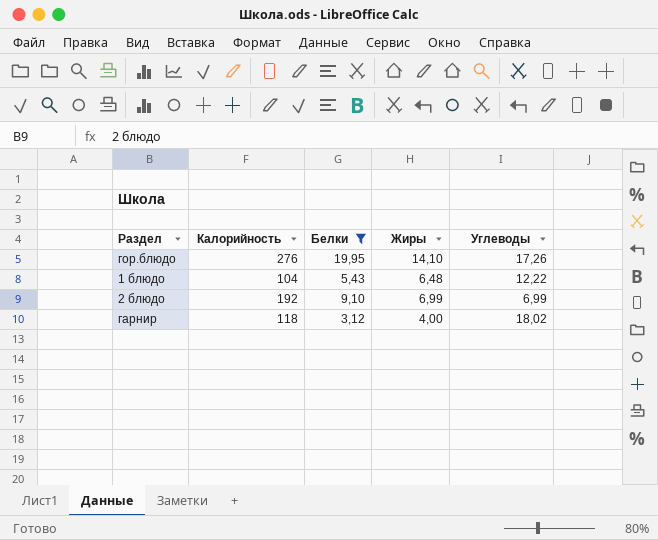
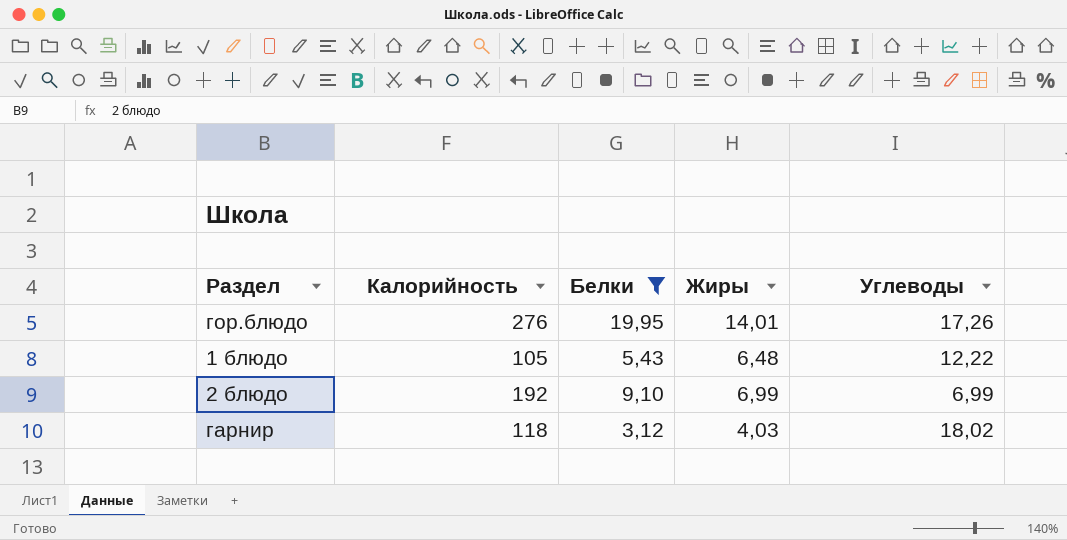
гор.блюдо | Жиры: 14,10 -> 14,01
1 блюдо | Калорийность: 104 -> 105
гарнир | Жиры: 4,00 -> 4,03

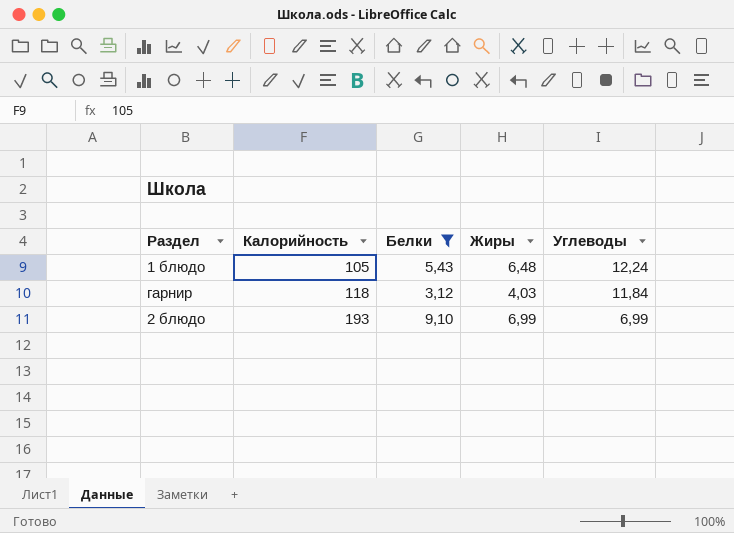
row order: none -> Калорийность ascending
row гор.блюдо: 276 | 19,95 | 14,01 | 17,26 -> none
1 блюдо | Углеводы: 12,22 -> 12,24
гарнир | Углеводы: 18,02 -> 11,84
2 блюдо | Калорийность: 192 -> 193

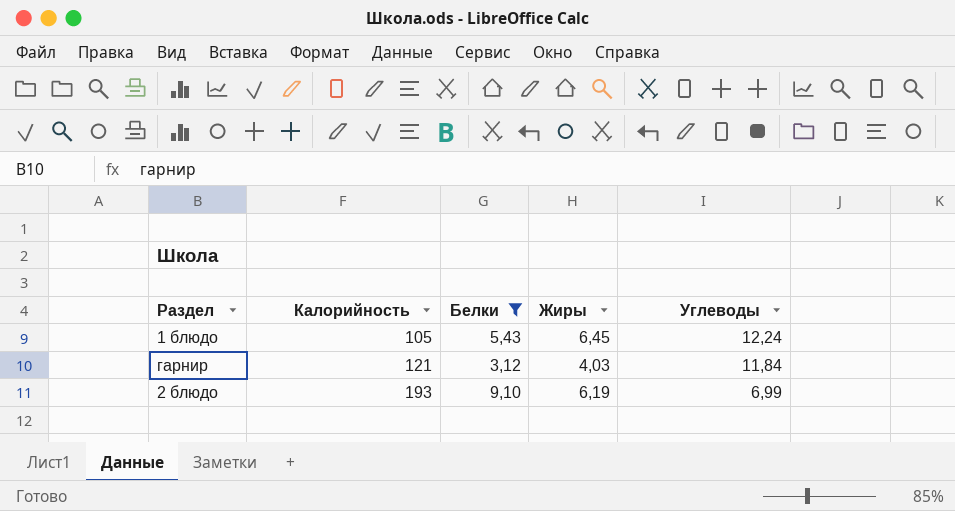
1 блюдо | Жиры: 6,48 -> 6,45
гарнир | Калорийность: 118 -> 121
2 блюдо | Жиры: 6,99 -> 6,19

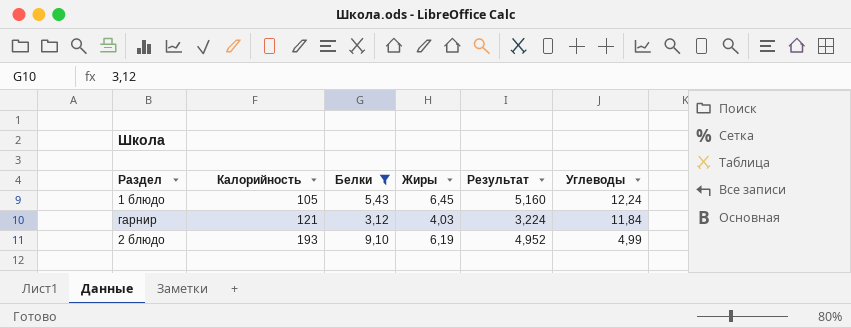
column Результат | formula: none -> [Жиры] * 0,8
2 блюдо | Углеводы: 6,99 -> 4,99

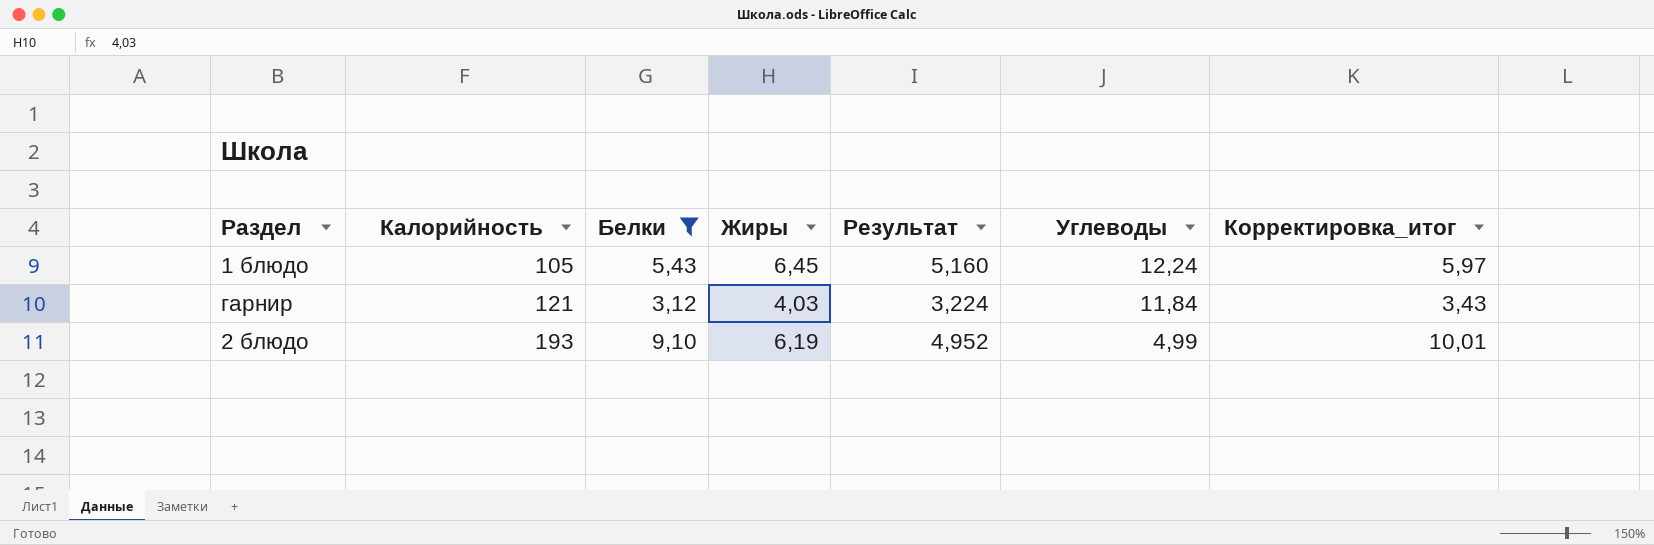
column Корректировка_итог | formula: none -> [Белки] * 1,1

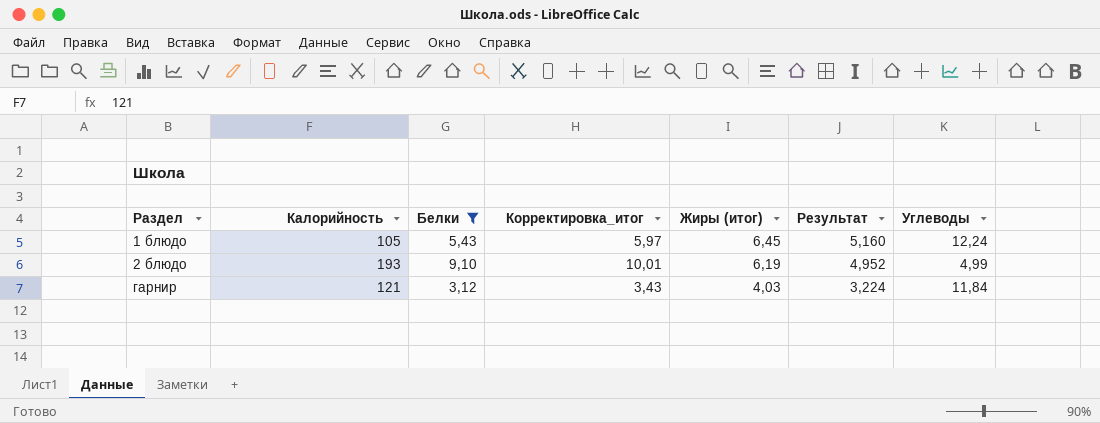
row order: Калорийность ascending -> Раздел ascending
column Корректировка_итог | position: 7 -> 4
column name: Жиры -> Жиры (итог)

